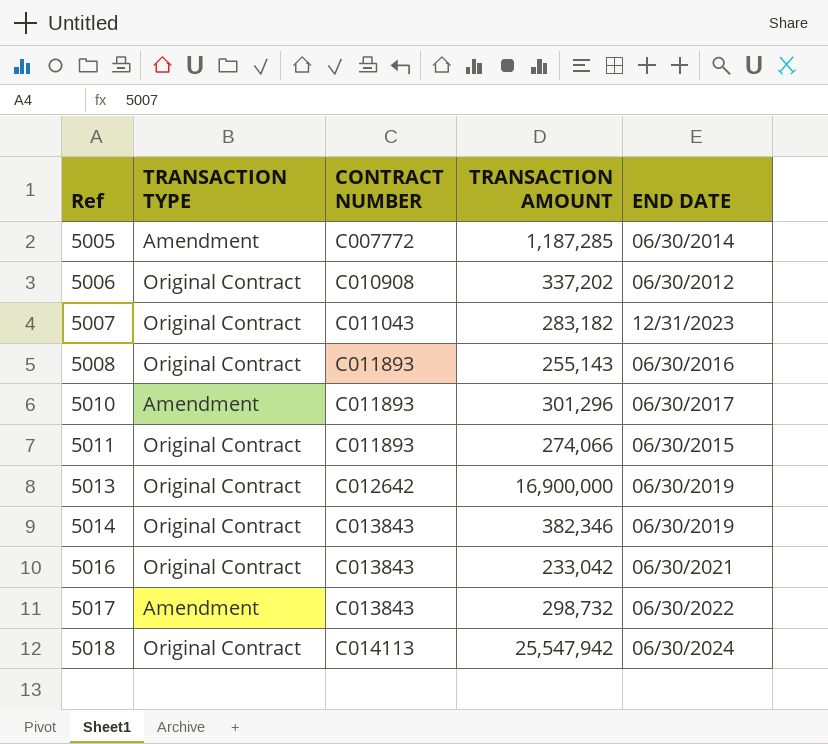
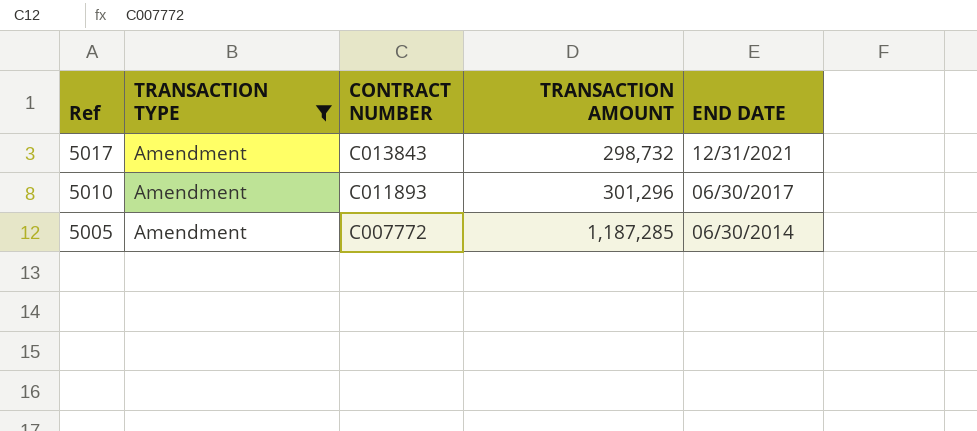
filter: none -> TRANSACTION TYPE = Amendment
row order: Ref ascending -> Ref descending
5017 | END DATE: 06/30/2022 -> 12/31/2021

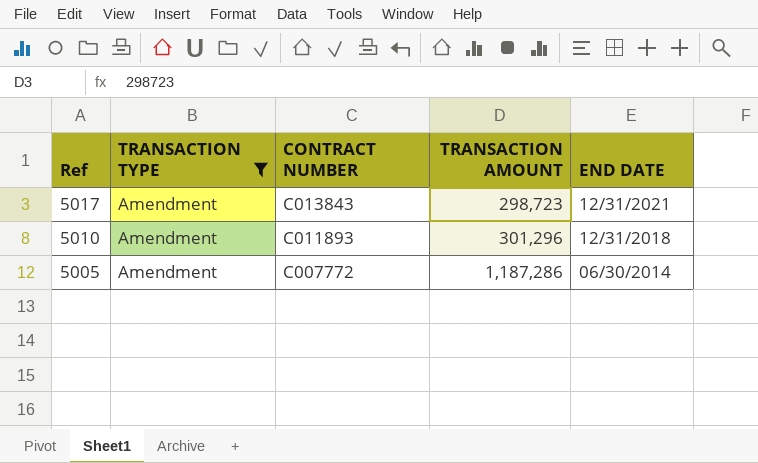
5017 | TRANSACTION AMOUNT: 298,732 -> 298,723
5010 | END DATE: 06/30/2017 -> 12/31/2018
5005 | TRANSACTION AMOUNT: 1,187,285 -> 1,187,286

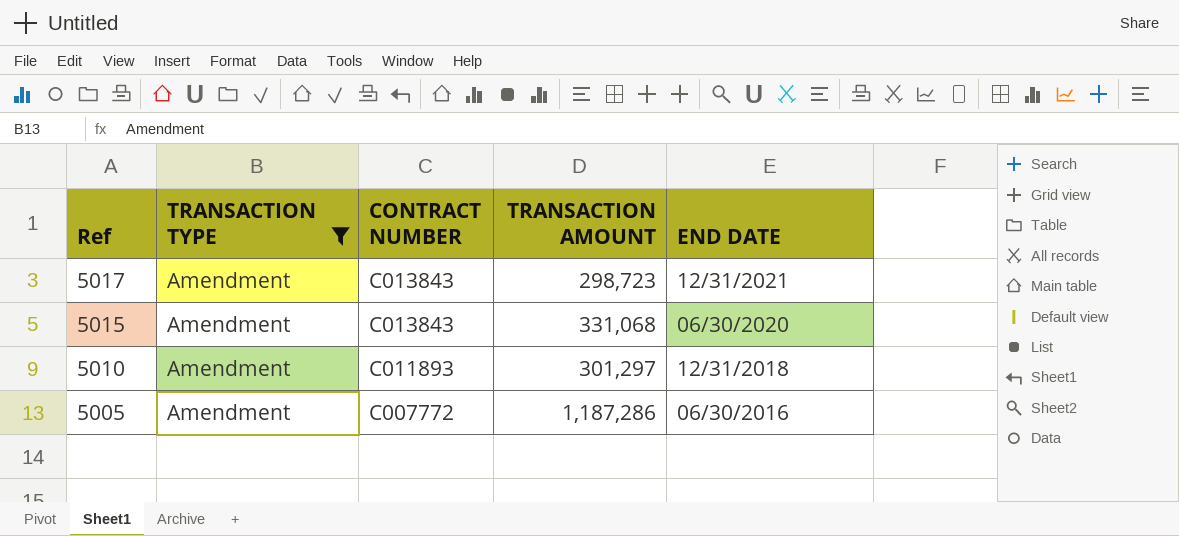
row 5015: none -> Amendment | C013843 | 331,068 | 06/30/2020
5010 | TRANSACTION AMOUNT: 301,296 -> 301,297
5005 | END DATE: 06/30/2014 -> 06/30/2016

